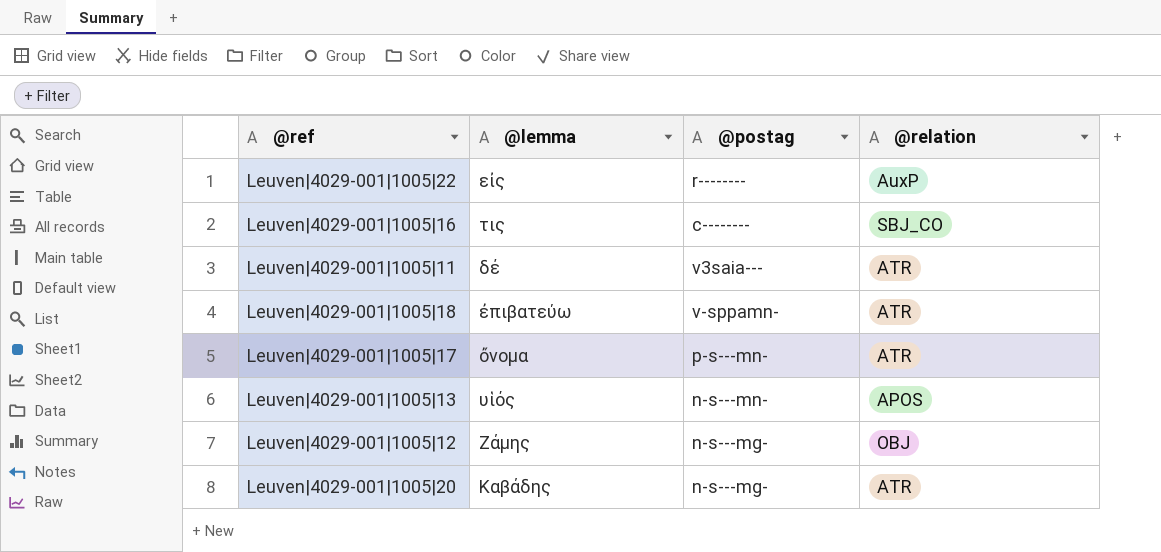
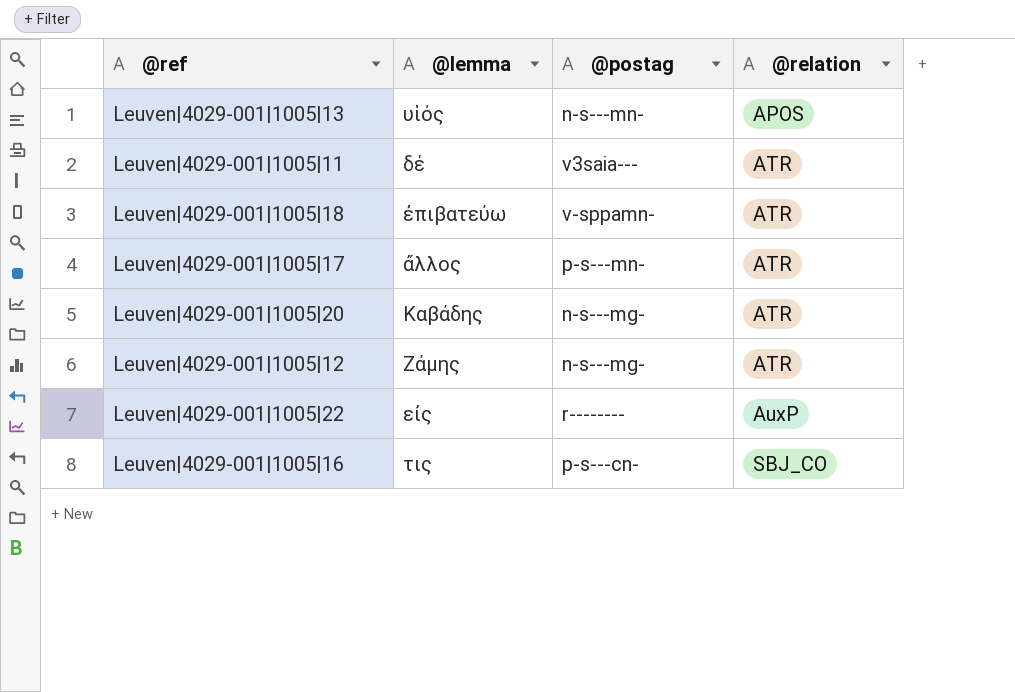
row order: none -> @relation ascending
Leuven|4029-001|1005|17 | @lemma: ὄνομα -> ἄλλος
Leuven|4029-001|1005|12 | @relation: OBJ -> ATR
Leuven|4029-001|1005|16 | @postag: c-------- -> p-s---cn-

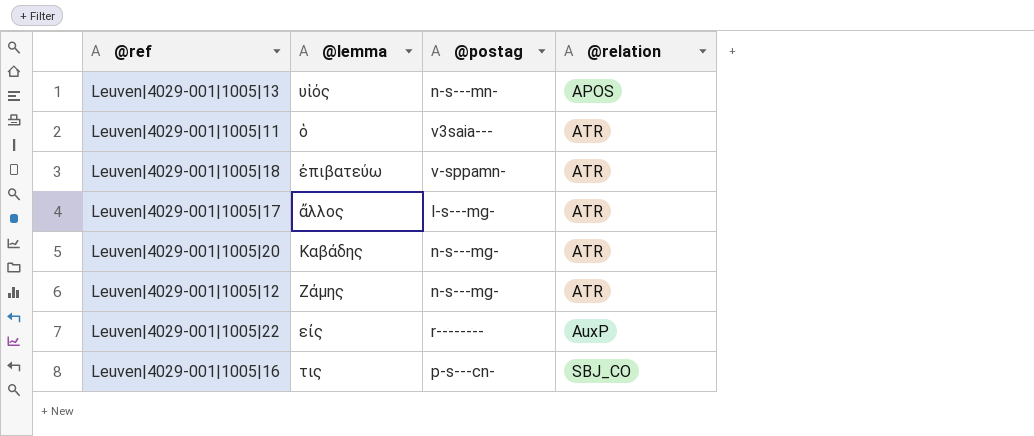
Leuven|4029-001|1005|11 | @lemma: δέ -> ὁ
Leuven|4029-001|1005|17 | @postag: p-s---mn- -> l-s---mg-

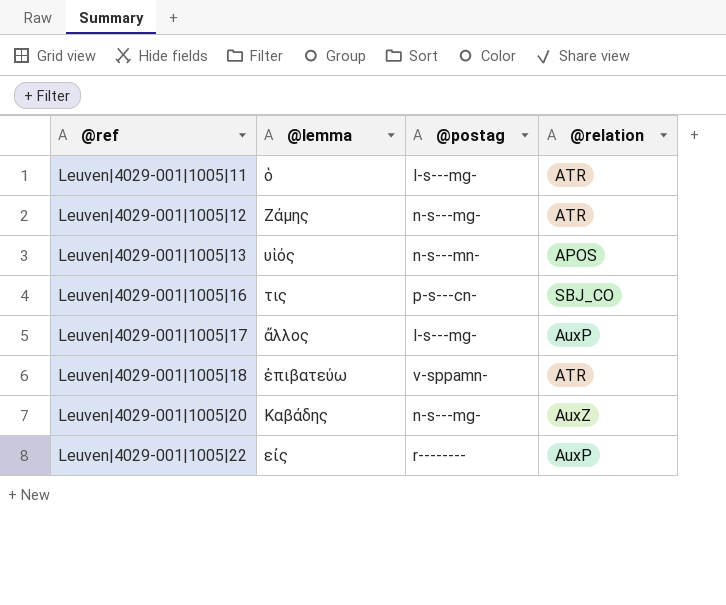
row order: @relation ascending -> @ref ascending
Leuven|4029-001|1005|11 | @postag: v3saia--- -> l-s---mg-
Leuven|4029-001|1005|17 | @relation: ATR -> AuxP
Leuven|4029-001|1005|20 | @relation: ATR -> AuxZ

